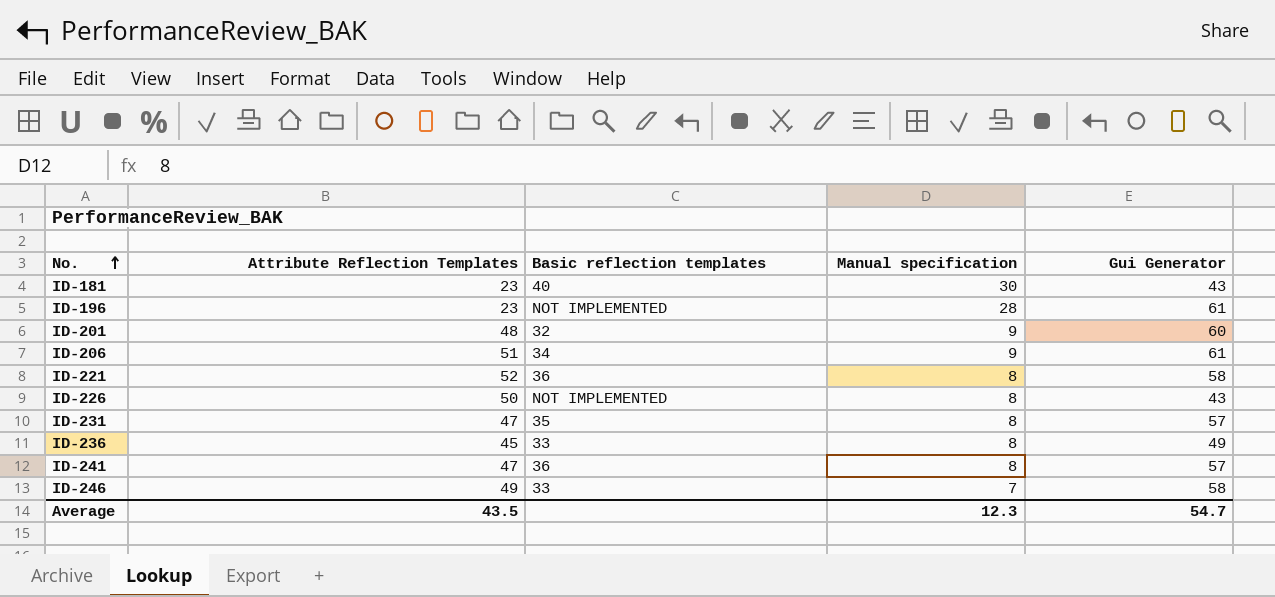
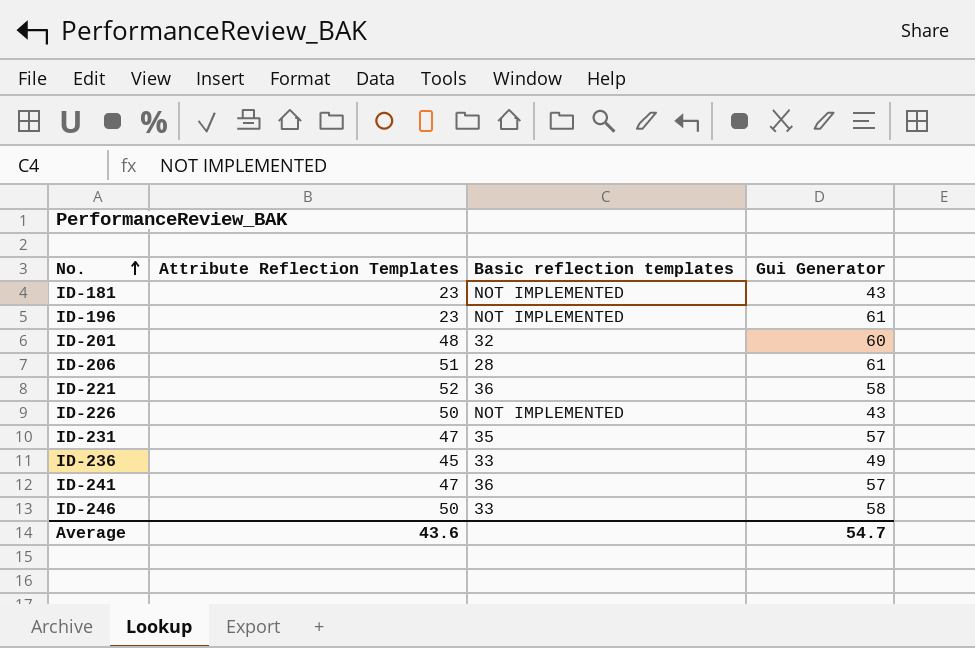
column Manual specification | position: 4 -> none
ID-181 | Basic reflection templates: 40 -> NOT IMPLEMENTED
ID-206 | Basic reflection templates: 34 -> 28
ID-246 | Attribute Reflection Templates: 49 -> 50
Average | Attribute Reflection Templates: 43.5 -> 43.6

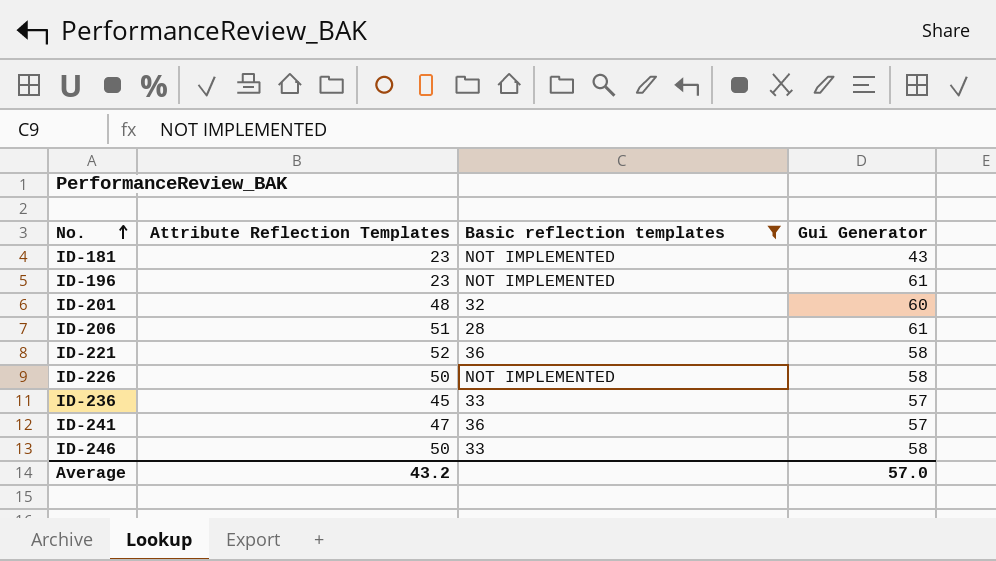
filter: none -> Basic reflection templates != 35
ID-226 | Gui Generator: 43 -> 58
ID-236 | Gui Generator: 49 -> 57
Average | Attribute Reflection Templates: 43.6 -> 43.2
Average | Gui Generator: 54.7 -> 57.0

